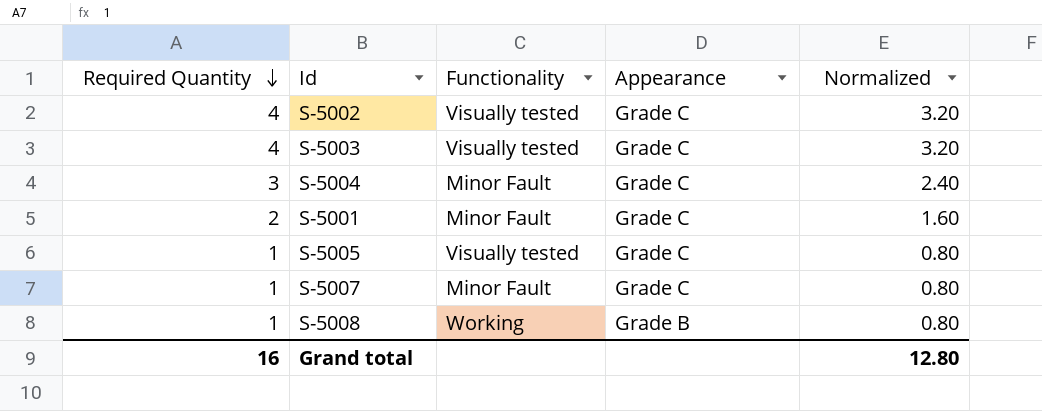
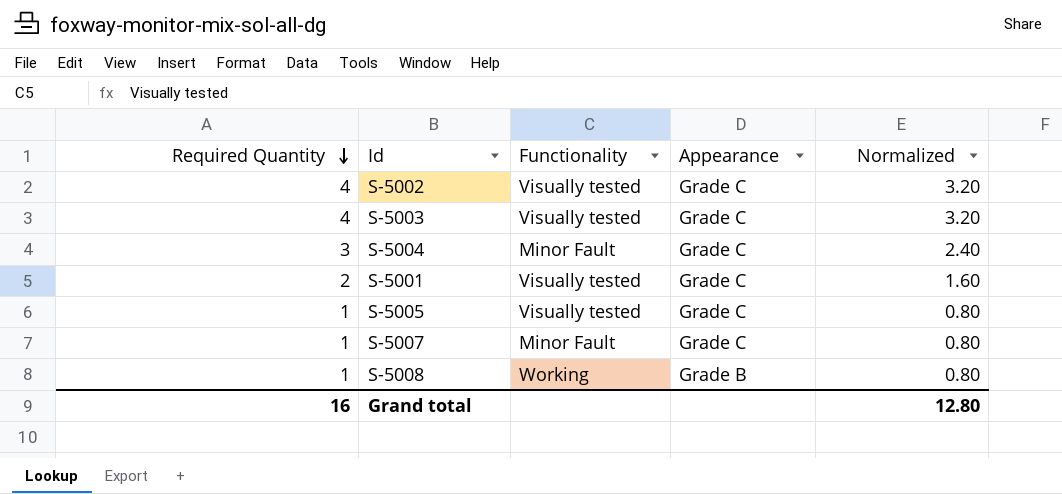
S-5001 | Functionality: Minor Fault -> Visually tested

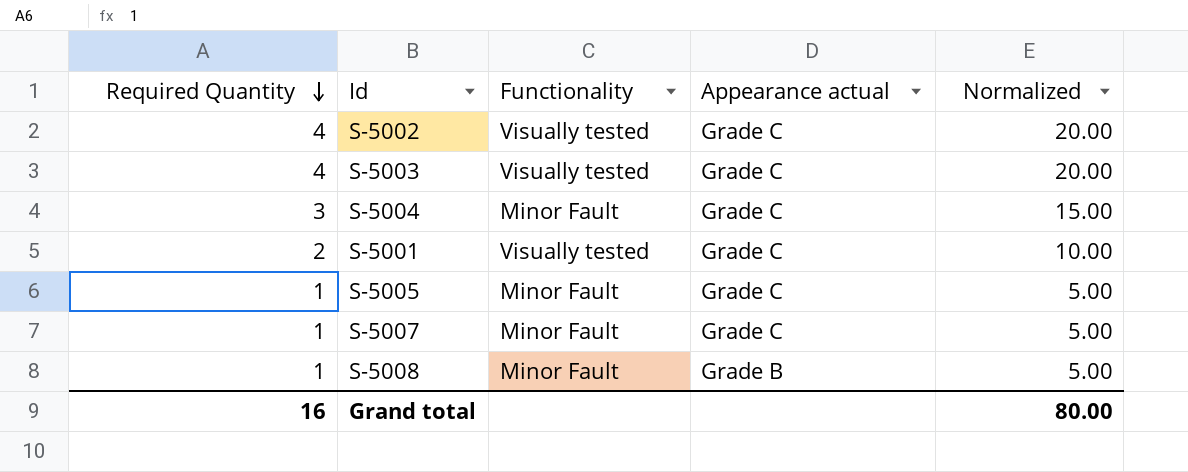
column name: Appearance -> Appearance actual
column Normalized | formula: [Required Quantity] * 0.8 -> [Required Quantity] * 5
S-5005 | Functionality: Visually tested -> Minor Fault
S-5008 | Functionality: Working -> Minor Fault
Grand total | Normalized: 12.80 -> 80.00

